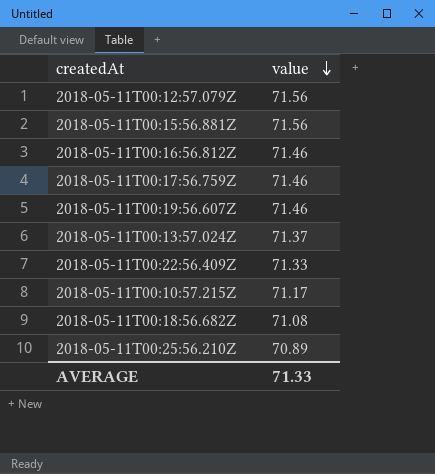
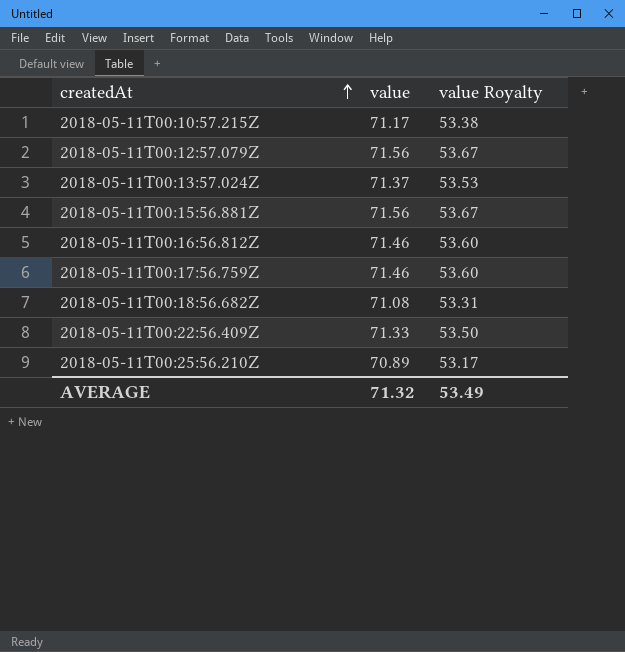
row order: value descending -> createdAt ascending
column value Royalty | formula: none -> [value] * 0.75
row 2018-05-11T00:19:56.607Z: 71.46 -> none
AVERAGE | value: 71.33 -> 71.32

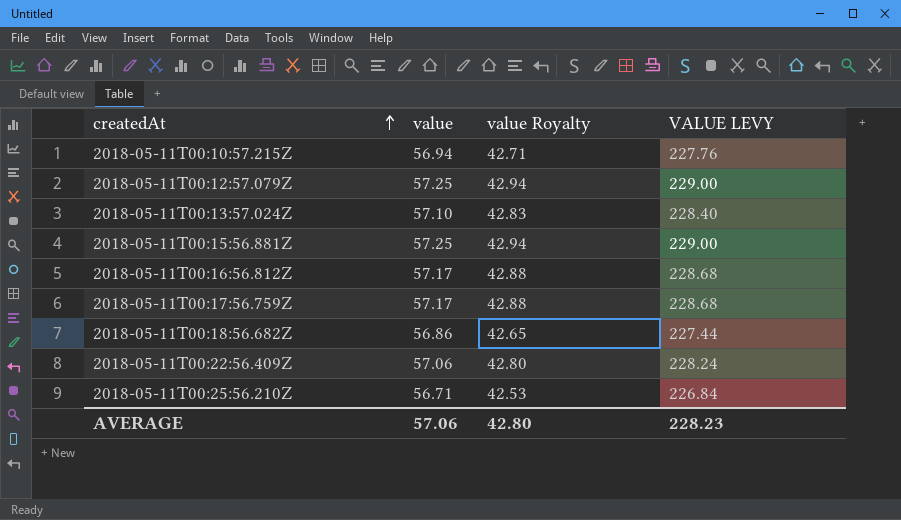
column VALUE LEVY | formula: none -> [value] * 4
2018-05-11T00:10:57.215Z | value: 71.17 -> 56.94
2018-05-11T00:10:57.215Z | value Royalty: 53.38 -> 42.71
2018-05-11T00:12:57.079Z | value: 71.56 -> 57.25
2018-05-11T00:12:57.079Z | value Royalty: 53.67 -> 42.94
2018-05-11T00:13:57.024Z | value: 71.37 -> 57.10
2018-05-11T00:13:57.024Z | value Royalty: 53.53 -> 42.83
2018-05-11T00:15:56.881Z | value: 71.56 -> 57.25
2018-05-11T00:15:56.881Z | value Royalty: 53.67 -> 42.94
2018-05-11T00:16:56.812Z | value: 71.46 -> 57.17
2018-05-11T00:16:56.812Z | value Royalty: 53.60 -> 42.88
2018-05-11T00:17:56.759Z | value: 71.46 -> 57.17
2018-05-11T00:17:56.759Z | value Royalty: 53.60 -> 42.88
2018-05-11T00:18:56.682Z | value: 71.08 -> 56.86
2018-05-11T00:18:56.682Z | value Royalty: 53.31 -> 42.65
2018-05-11T00:22:56.409Z | value: 71.33 -> 57.06
2018-05-11T00:22:56.409Z | value Royalty: 53.50 -> 42.80
2018-05-11T00:25:56.210Z | value: 70.89 -> 56.71
2018-05-11T00:25:56.210Z | value Royalty: 53.17 -> 42.53
AVERAGE | value: 71.32 -> 57.06
AVERAGE | value Royalty: 53.49 -> 42.80

